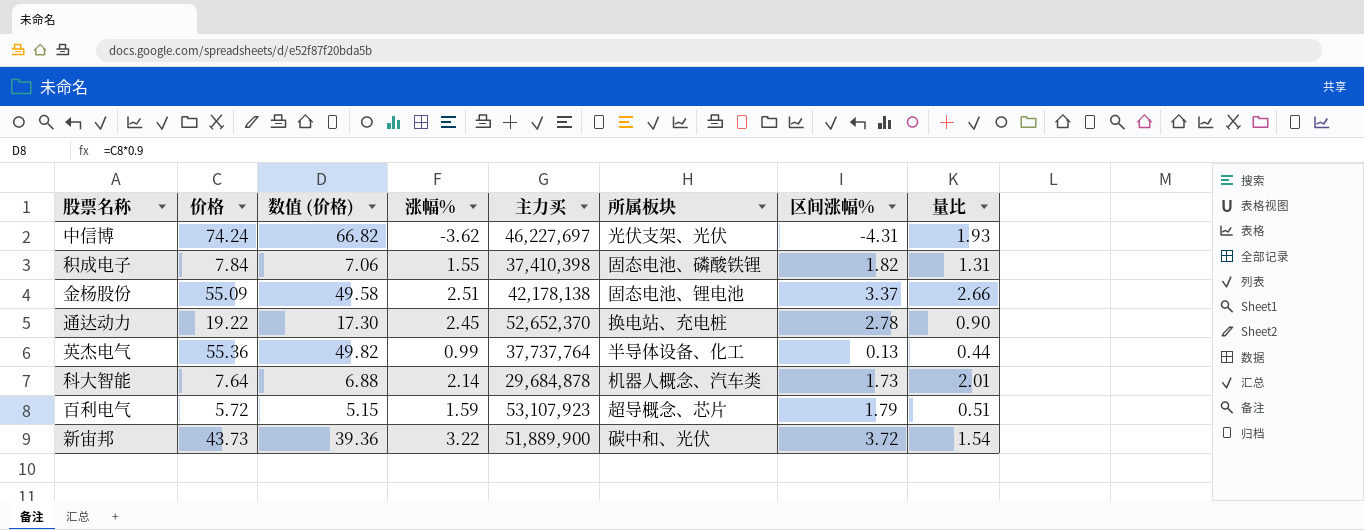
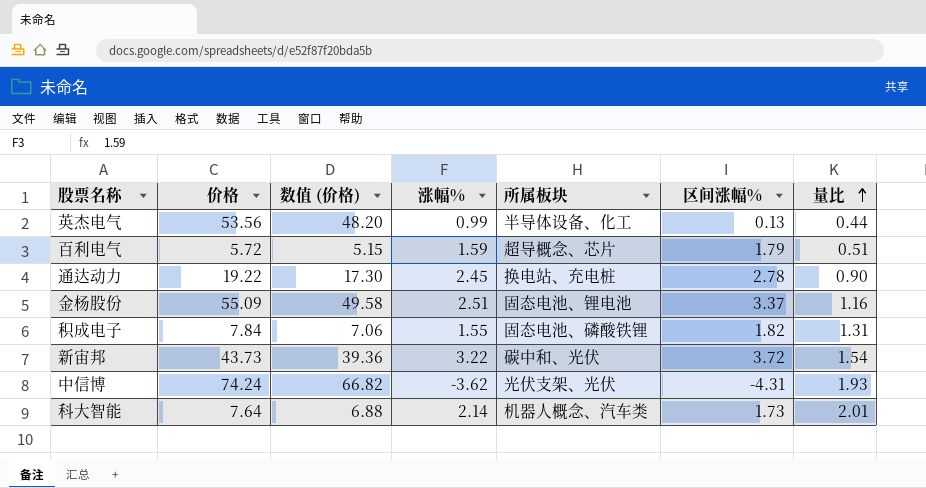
row order: none -> 量比 ascending
column 主力买 | position: 5 -> none
英杰电气 | 价格: 55.36 -> 53.56
英杰电气 | 数值 (价格): 49.82 -> 48.20
金杨股份 | 量比: 2.66 -> 1.16

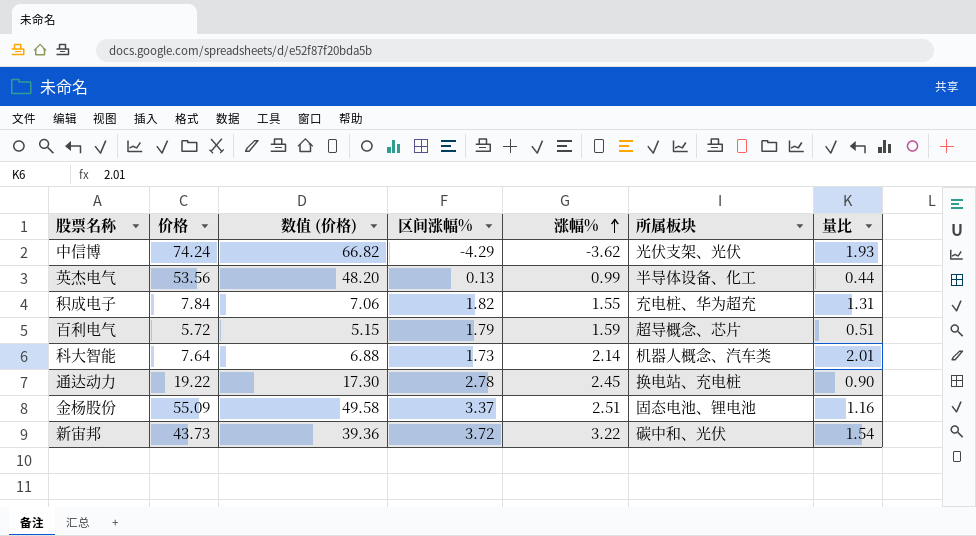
row order: 量比 ascending -> 涨幅% ascending
column 区间涨幅% | position: 6 -> 4
中信博 | 区间涨幅%: -4.31 -> -4.29
积成电子 | 所属板块: 固态电池、磷酸铁锂 -> 充电桩、华为超充

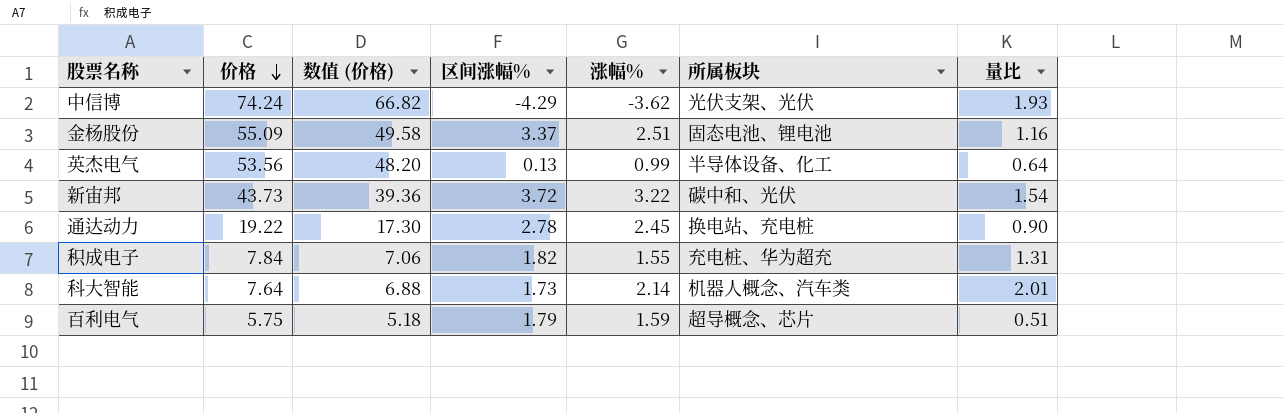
row order: 涨幅% ascending -> 价格 descending
英杰电气 | 量比: 0.44 -> 0.64
百利电气 | 价格: 5.72 -> 5.75
百利电气 | 数值 (价格): 5.15 -> 5.18

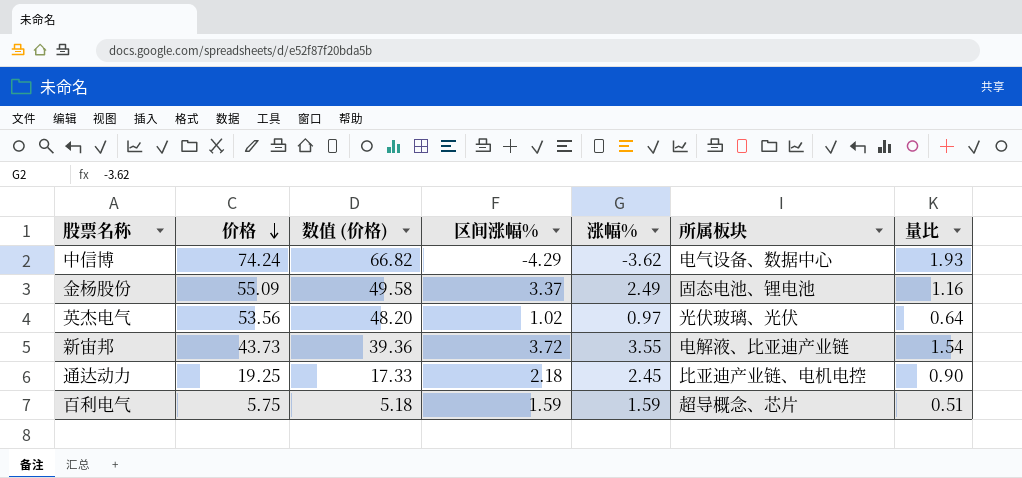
row 积成电子: 7.84 | 7.06 | 1.82 | 1.55 | 充电桩、华为超充 | 1.31 -> none
row 科大智能: 7.64 | 6.88 | 1.73 | 2.14 | 机器人概念、汽车类 | 2.01 -> none
中信博 | 所属板块: 光伏支架、光伏 -> 电气设备、数据中心
金杨股份 | 涨幅%: 2.51 -> 2.49
英杰电气 | 区间涨幅%: 0.13 -> 1.02
英杰电气 | 涨幅%: 0.99 -> 0.97
英杰电气 | 所属板块: 半导体设备、化工 -> 光伏玻璃、光伏
新宙邦 | 涨幅%: 3.22 -> 3.55
新宙邦 | 所属板块: 碳中和、光伏 -> 电解液、比亚迪产业链
通达动力 | 价格: 19.22 -> 19.25
通达动力 | 数值 (价格): 17.30 -> 17.33
通达动力 | 区间涨幅%: 2.78 -> 2.18
通达动力 | 所属板块: 换电站、充电桩 -> 比亚迪产业链、电机电控
百利电气 | 区间涨幅%: 1.79 -> 1.59

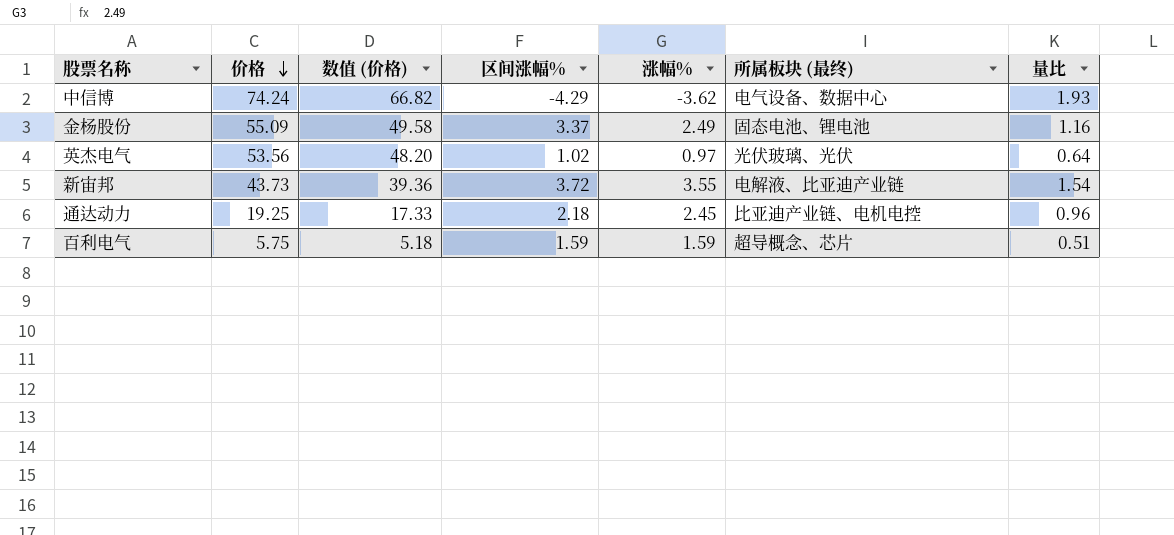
column name: 所属板块 -> 所属板块 (最终)
通达动力 | 量比: 0.90 -> 0.96

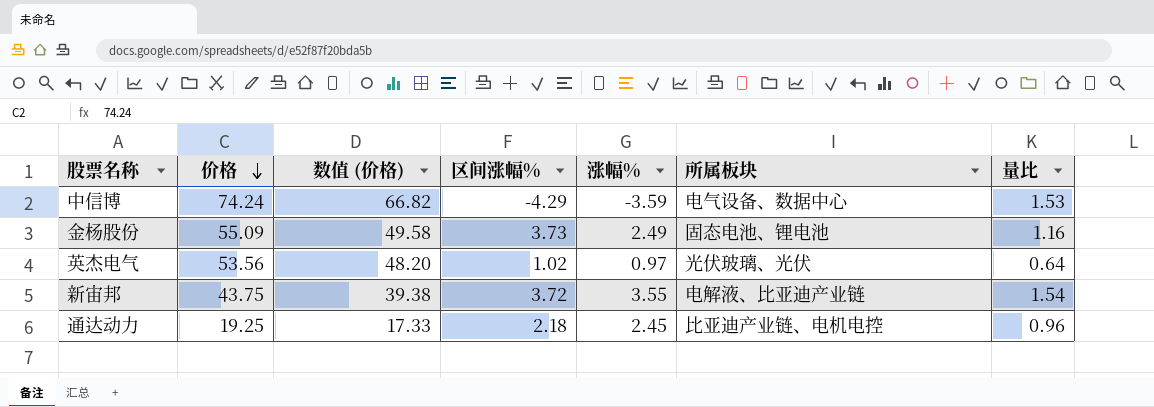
column name: 所属板块 (最终) -> 所属板块
row 百利电气: 5.75 | 5.18 | 1.59 | 1.59 | 超导概念、芯片 | 0.51 -> none
中信博 | 涨幅%: -3.62 -> -3.59
中信博 | 量比: 1.93 -> 1.53
金杨股份 | 区间涨幅%: 3.37 -> 3.73
新宙邦 | 价格: 43.73 -> 43.75
新宙邦 | 数值 (价格): 39.36 -> 39.38

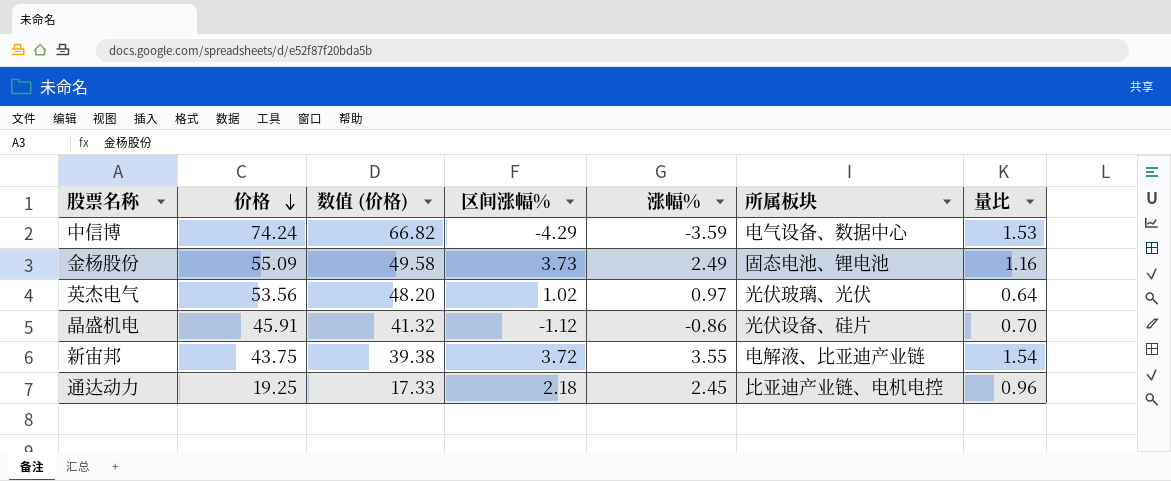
row 晶盛机电: none -> 45.91 | 41.32 | -1.12 | -0.86 | 光伏设备、硅片 | 0.70

